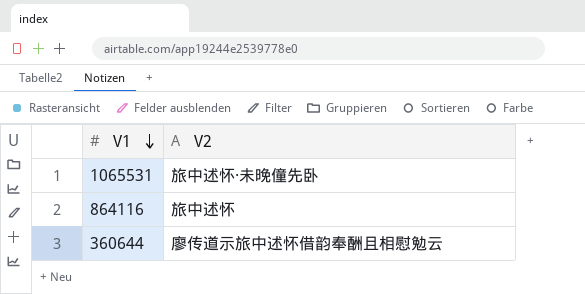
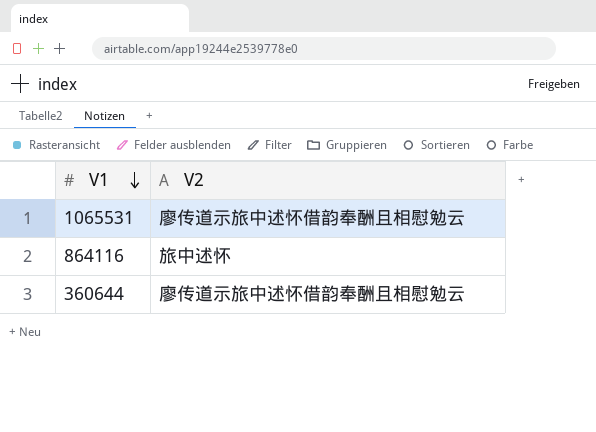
1065531 | V2: 旅中述怀·未晚僮先卧 -> 廖传道示旅中述怀借韵奉酬且相慰勉云

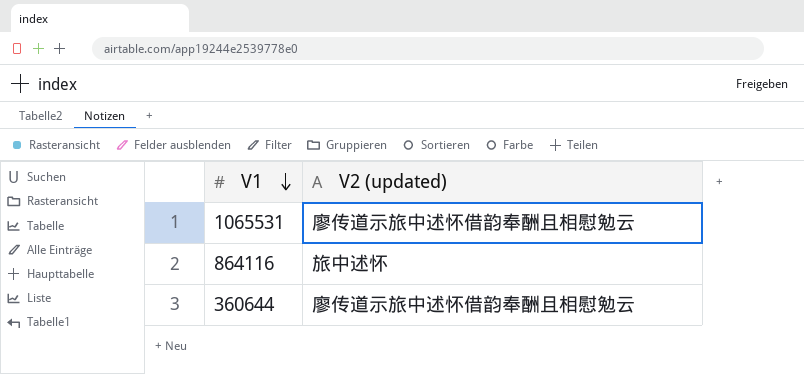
column name: V2 -> V2 (updated)

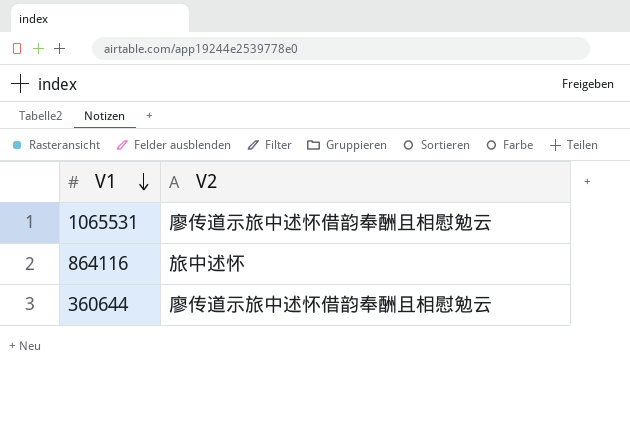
column name: V2 (updated) -> V2

